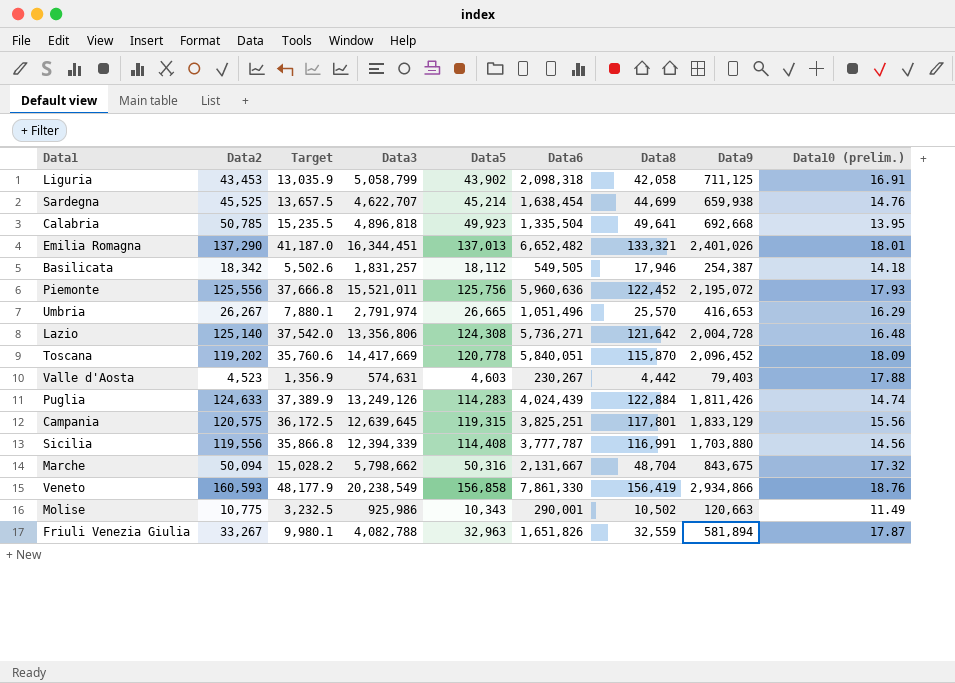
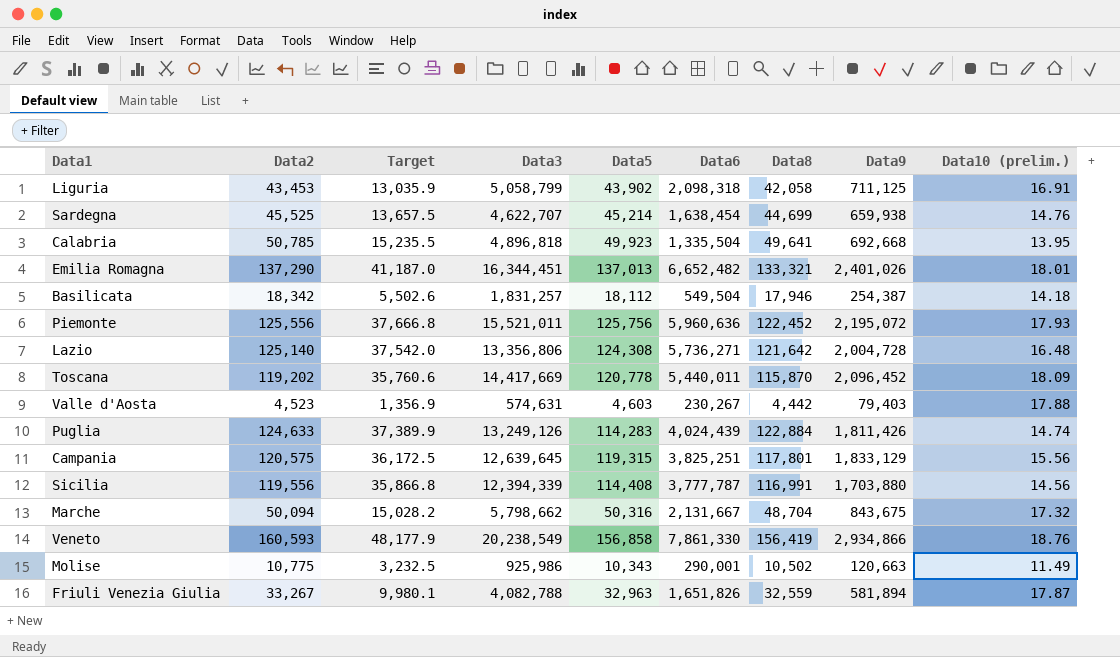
row Umbria: 26,267 | 7,880.1 | 2,791,974 | 26,665 | 1,051,496 | 25,570 | 416,653 | 16.29 -> none
Basilicata | Data6: 549,505 -> 549,504
Toscana | Data6: 5,840,051 -> 5,440,011

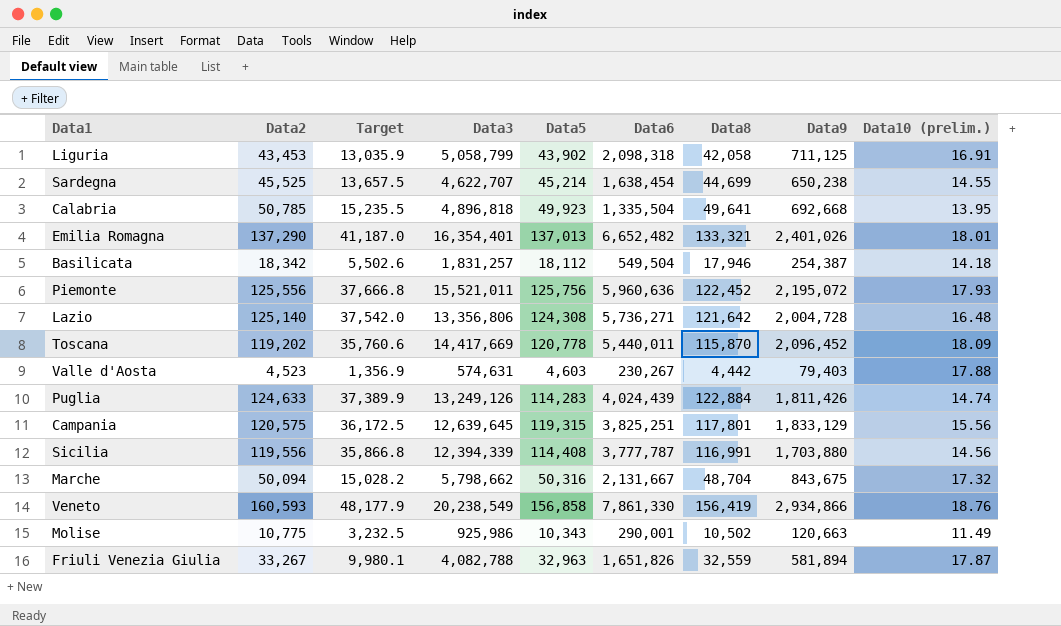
Sardegna | Data9: 659,938 -> 650,238
Sardegna | Data10 (prelim.): 14.76 -> 14.55
Emilia Romagna | Data3: 16,344,451 -> 16,354,401

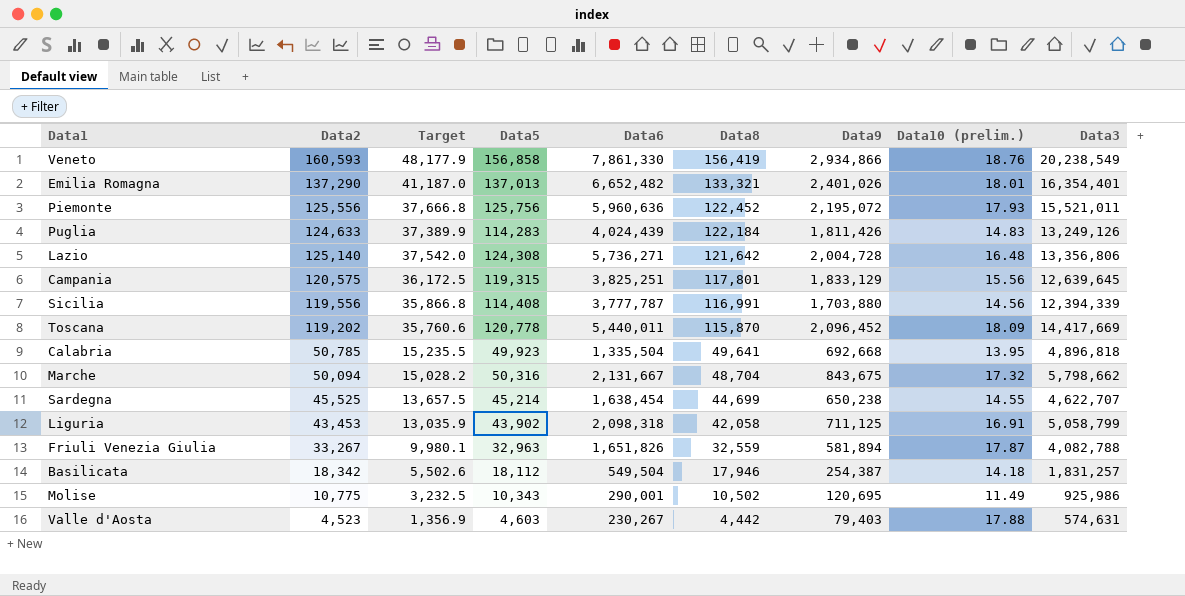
row order: none -> Data8 descending
column Data3 | position: 4 -> 9
Puglia | Data8: 122,884 -> 122,184
Puglia | Data10 (prelim.): 14.74 -> 14.83
Molise | Data9: 120,663 -> 120,695

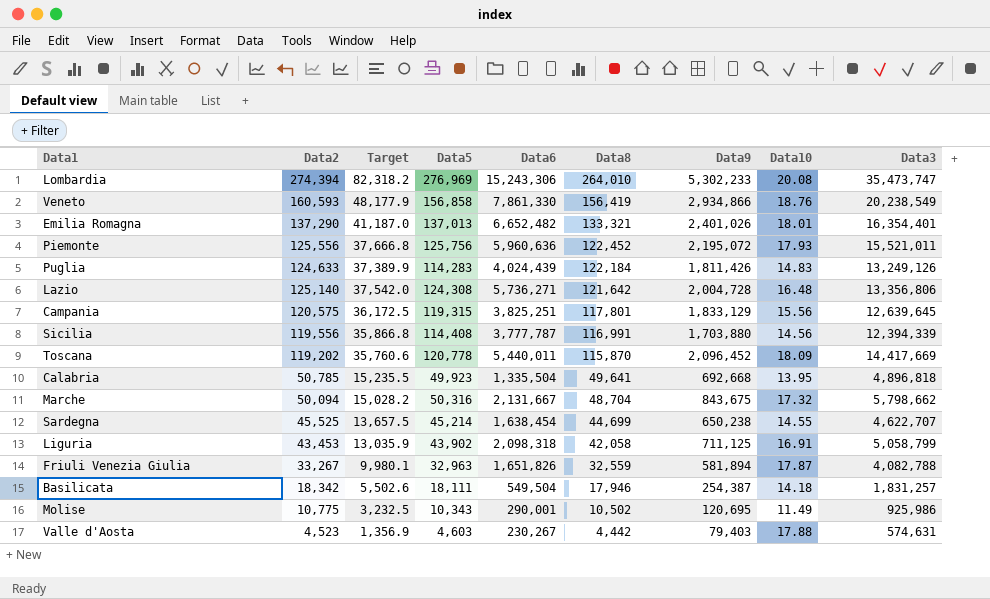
column name: Data10 (prelim.) -> Data10
row Lombardia: none -> 274,394 | 82,318.2 | 276,969 | 15,243,306 | 264,010 | 5,302,233 | 20.08 | 35,473,747
Basilicata | Data5: 18,112 -> 18,111

